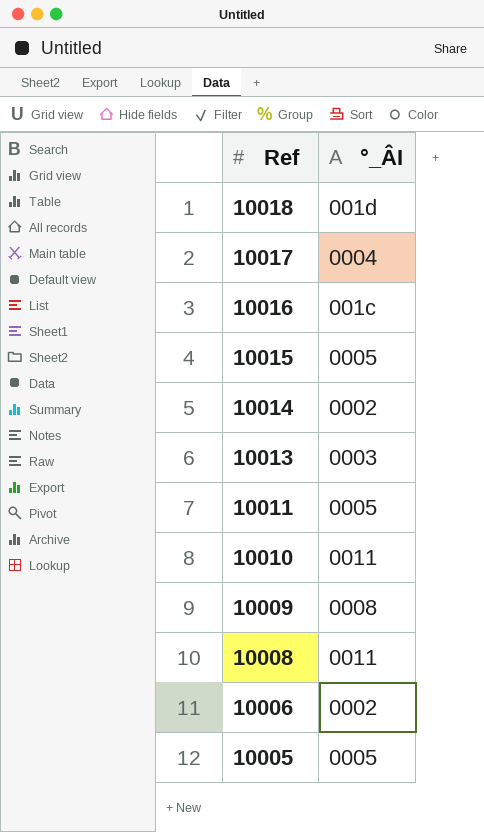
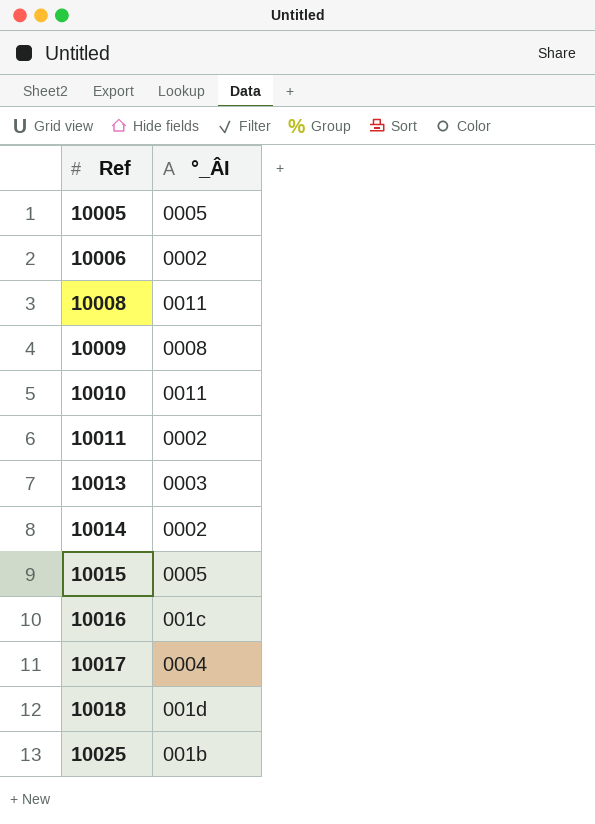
row order: Ref descending -> Ref ascending
10011 | °_ÂI: 0005 -> 0002
row 10025: none -> 001b

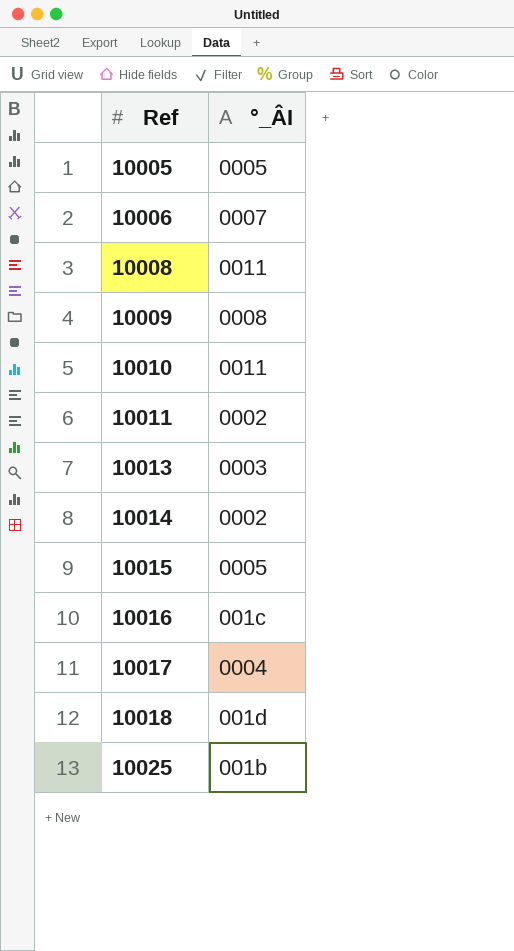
10006 | °_ÂI: 0002 -> 0007

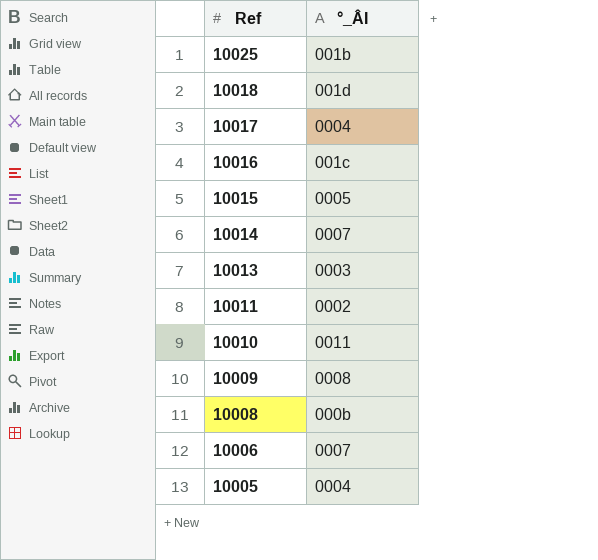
row order: Ref ascending -> Ref descending
10014 | °_ÂI: 0002 -> 0007
10008 | °_ÂI: 0011 -> 000b
10005 | °_ÂI: 0005 -> 0004

